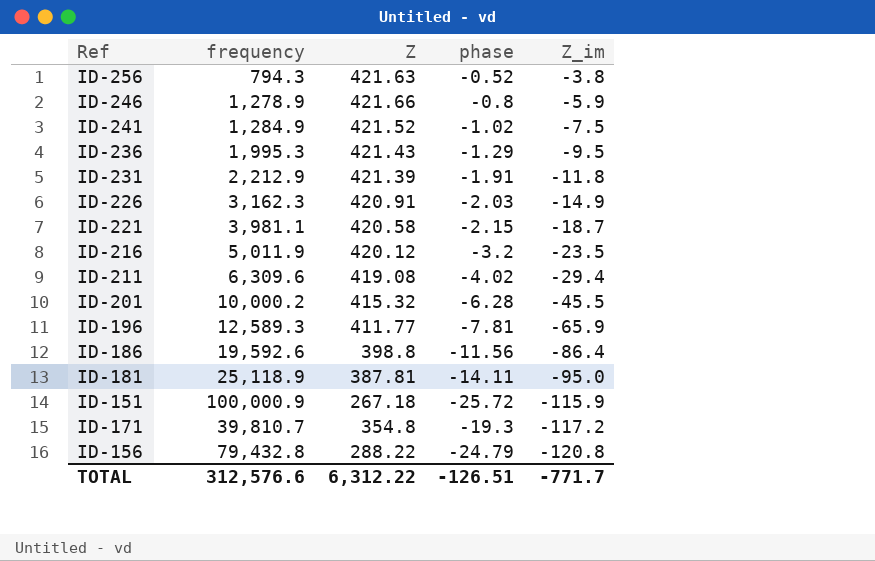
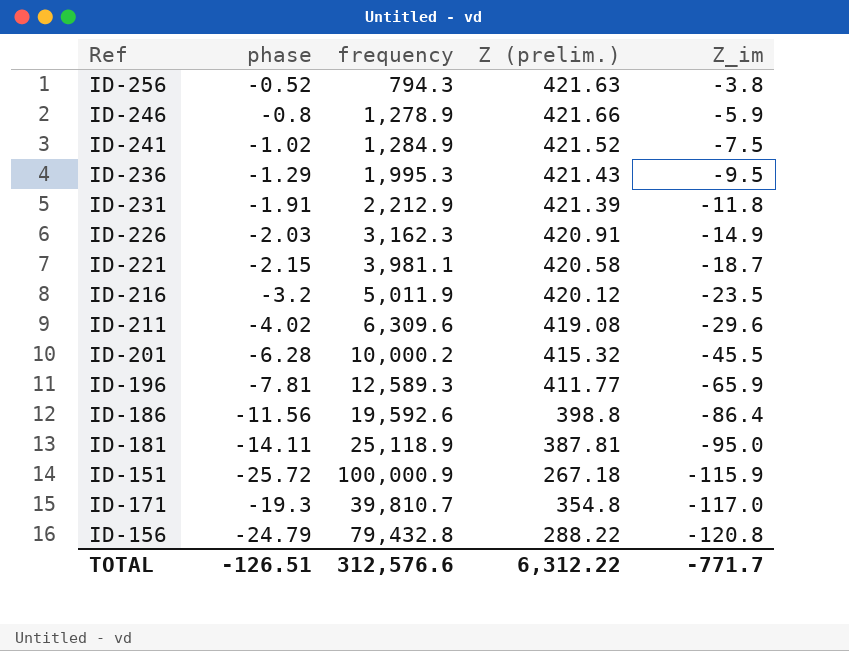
column phase | position: 4 -> 2
column name: Z -> Z (prelim.)
ID-211 | Z_im: -29.4 -> -29.6
ID-171 | Z_im: -117.2 -> -117.0

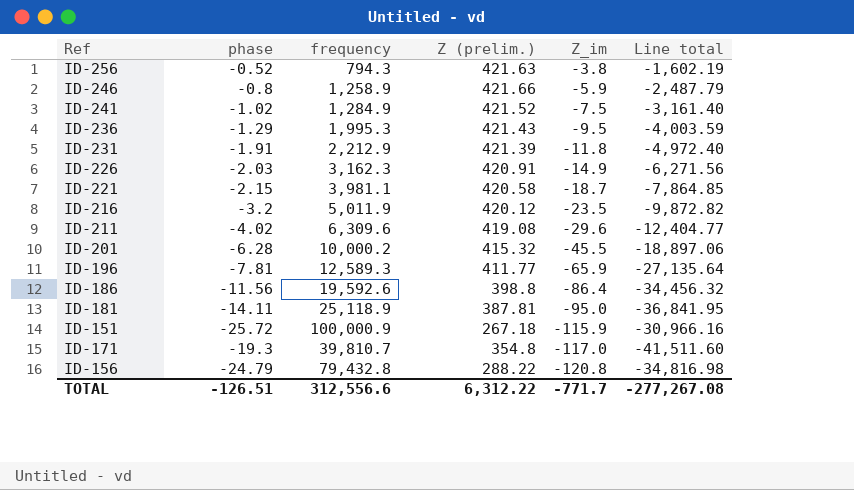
column Line total | formula: none -> [Z (prelim.)] * [Z_im]
ID-246 | frequency: 1,278.9 -> 1,258.9
TOTAL | frequency: 312,576.6 -> 312,556.6

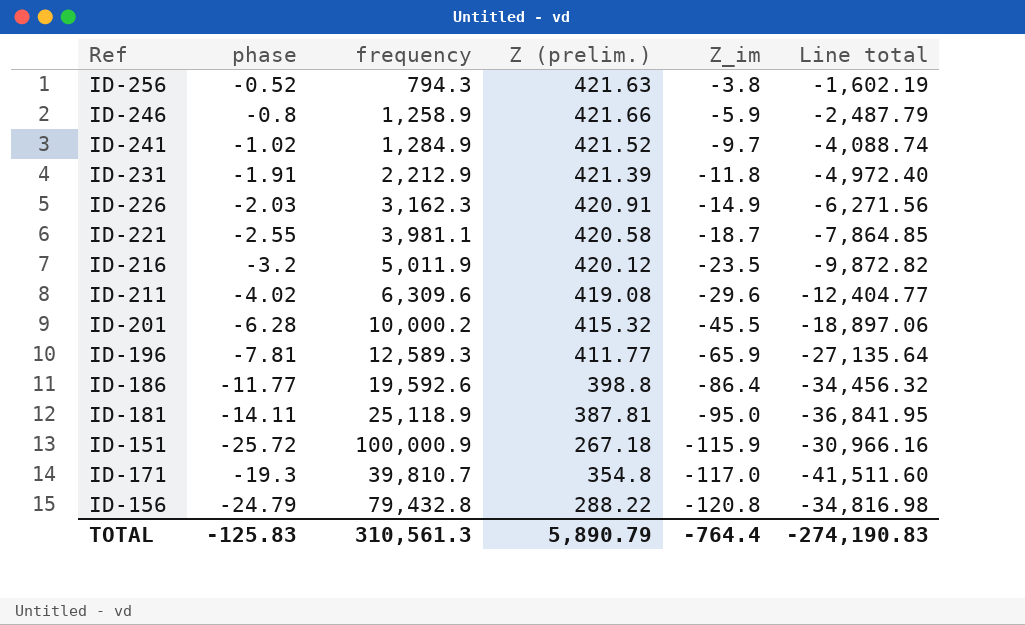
row ID-236: -1.29 | 1,995.3 | 421.43 | -9.5 | -4,003.59 -> none
ID-241 | Z_im: -7.5 -> -9.7
ID-241 | Line total: -3,161.40 -> -4,088.74
ID-221 | phase: -2.15 -> -2.55
ID-186 | phase: -11.56 -> -11.77
TOTAL | phase: -126.51 -> -125.83
TOTAL | frequency: 312,556.6 -> 310,561.3
TOTAL | Z (prelim.): 6,312.22 -> 5,890.79
TOTAL | Z_im: -771.7 -> -764.4
TOTAL | Line total: -277,267.08 -> -274,190.83

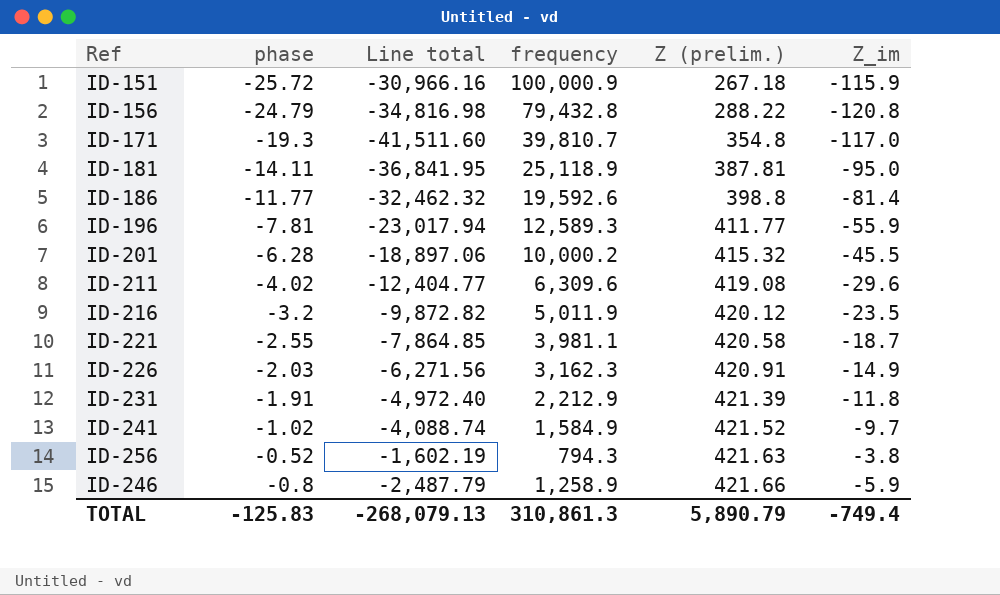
row order: Z_im descending -> Z (prelim.) ascending
column Line total | position: 6 -> 3
ID-186 | Line total: -34,456.32 -> -32,462.32
ID-186 | Z_im: -86.4 -> -81.4
ID-196 | Line total: -27,135.64 -> -23,017.94
ID-196 | Z_im: -65.9 -> -55.9
ID-241 | frequency: 1,284.9 -> 1,584.9
TOTAL | Line total: -274,190.83 -> -268,079.13
TOTAL | frequency: 310,561.3 -> 310,861.3
TOTAL | Z_im: -764.4 -> -749.4

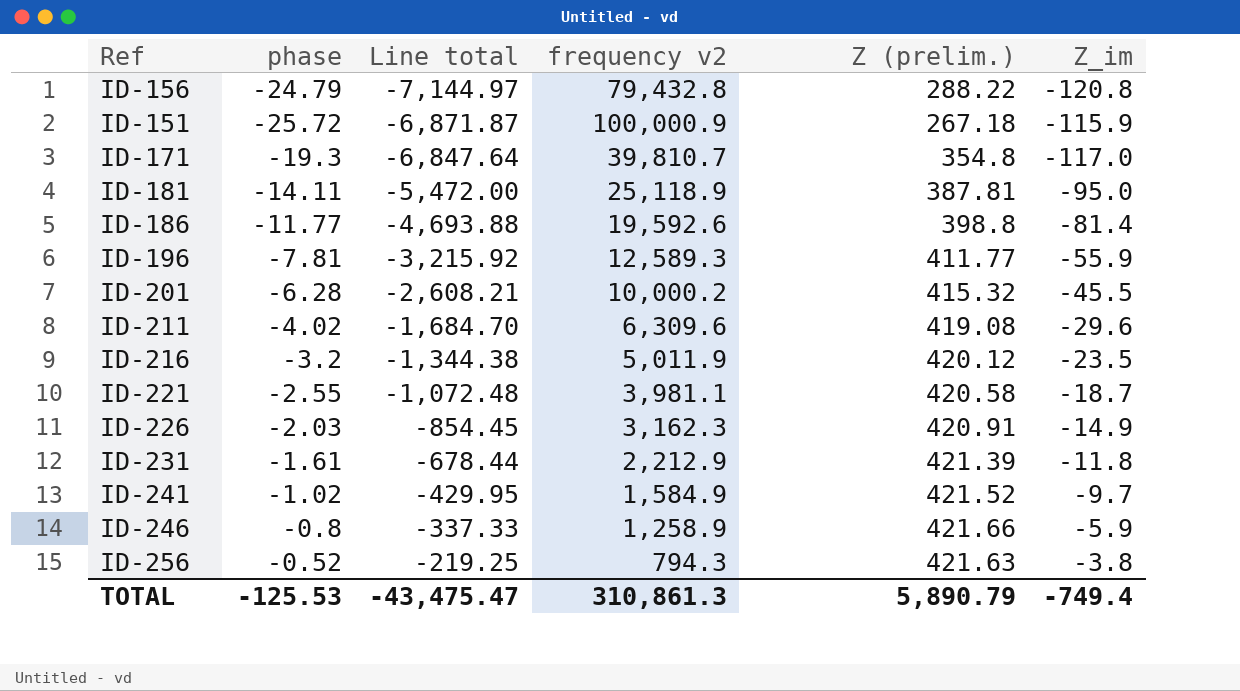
row order: Z (prelim.) ascending -> Line total ascending
column Line total | formula: [Z (prelim.)] * [Z_im] -> [phase] * [Z (prelim.)]
column name: frequency -> frequency v2
ID-231 | phase: -1.91 -> -1.61
TOTAL | phase: -125.83 -> -125.53
TOTAL | Line total: -268,079.13 -> -43,475.47

